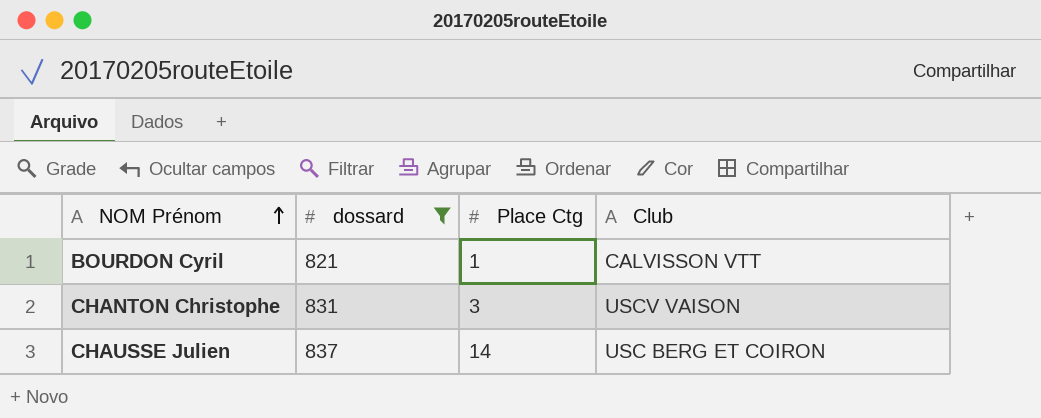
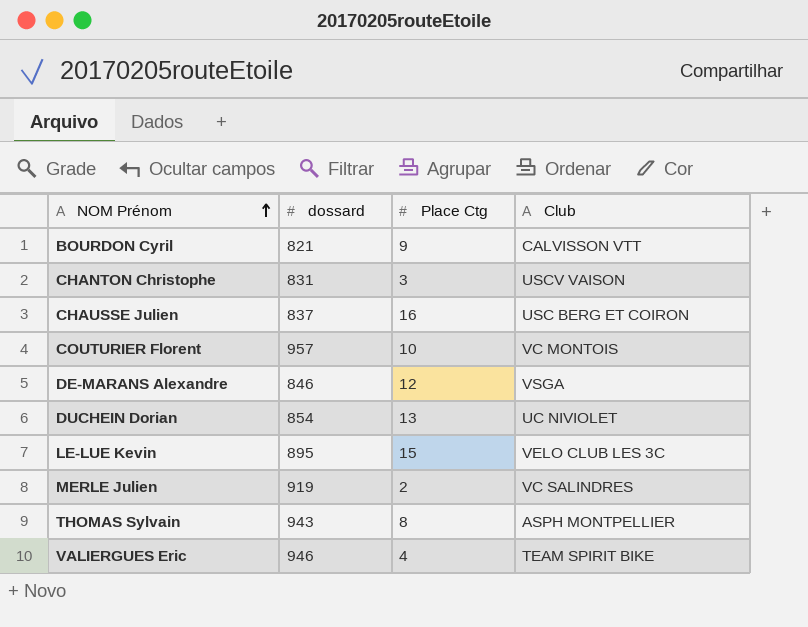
filter: dossard <= 837 -> none
BOURDON Cyril | Place Ctg: 1 -> 9
CHAUSSE Julien | Place Ctg: 14 -> 16

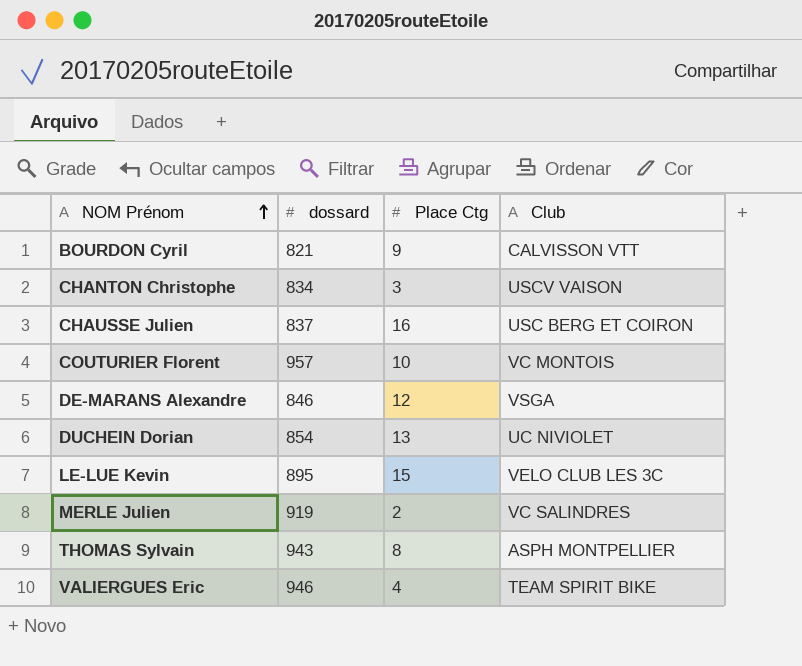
CHANTON Christophe | dossard: 831 -> 834

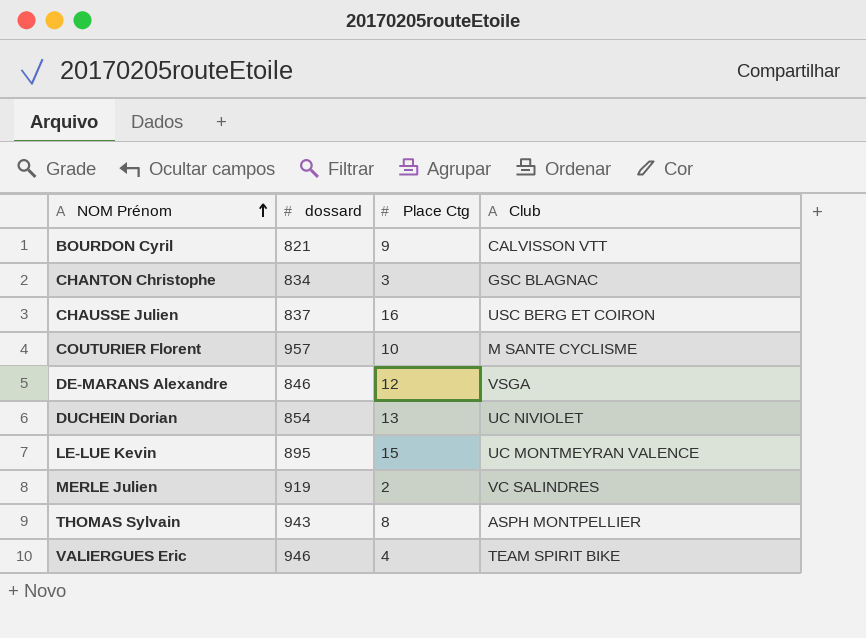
CHANTON Christophe | Club: USCV VAISON -> GSC BLAGNAC
COUTURIER Florent | Club: VC MONTOIS -> M SANTE CYCLISME
LE-LUE Kevin | Club: VELO CLUB LES 3C -> UC MONTMEYRAN VALENCE

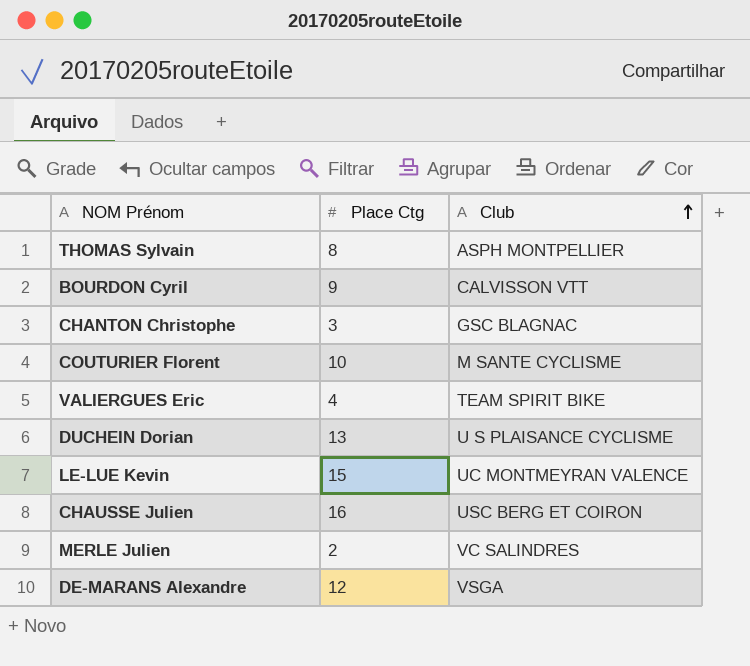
row order: NOM Prénom ascending -> Club ascending
column dossard | position: 2 -> none
DUCHEIN Dorian | Club: UC NIVIOLET -> U S PLAISANCE CYCLISME

